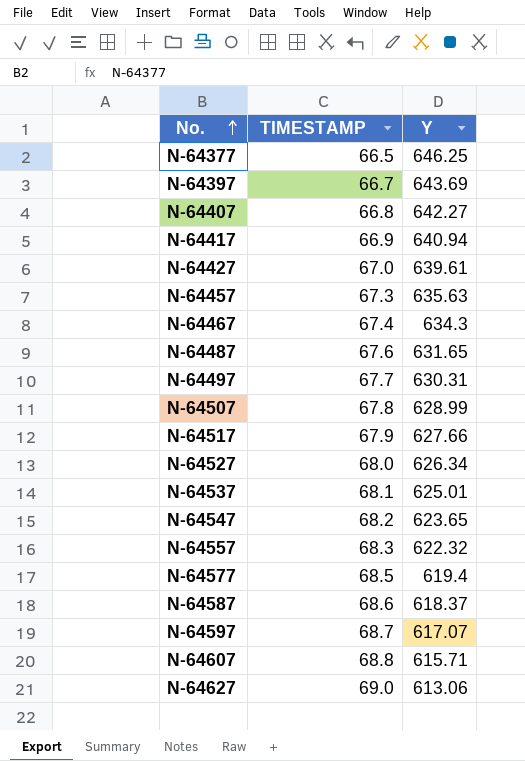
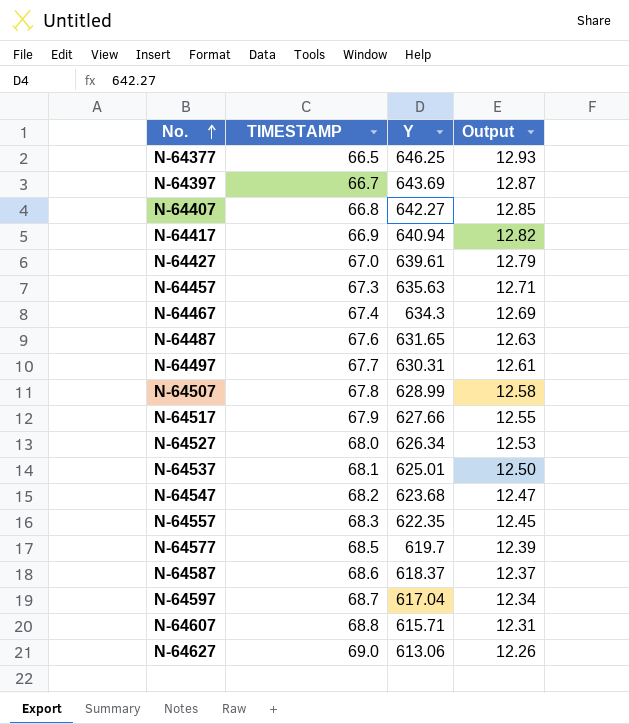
column Output | formula: none -> [Y] * 0.02
N-64547 | Y: 623.65 -> 623.68
N-64557 | Y: 622.32 -> 622.35
N-64577 | Y: 619.4 -> 619.7
N-64597 | Y: 617.07 -> 617.04

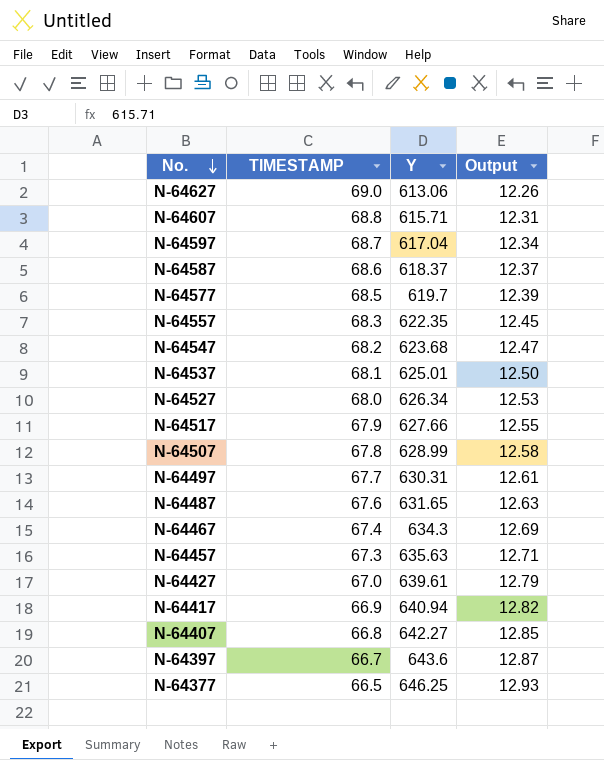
row order: No. ascending -> No. descending
N-64397 | Y: 643.69 -> 643.6

